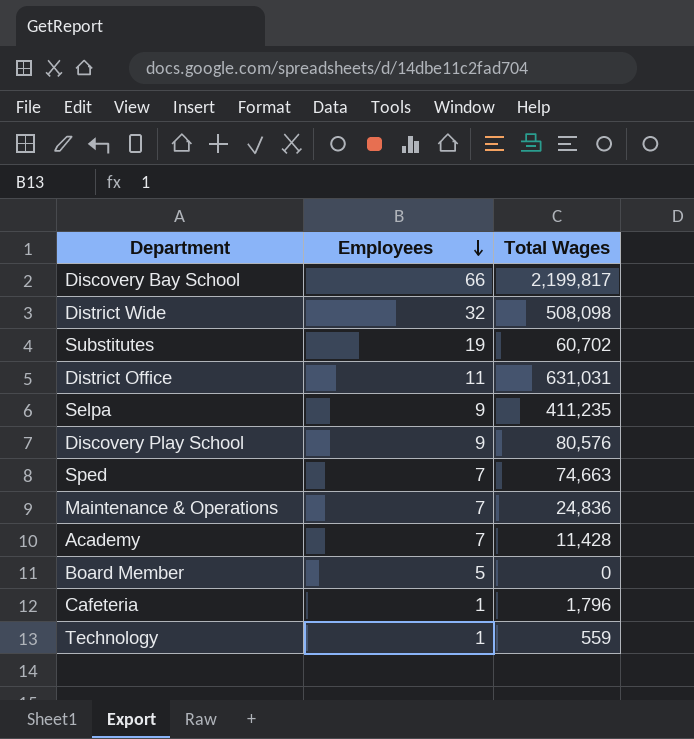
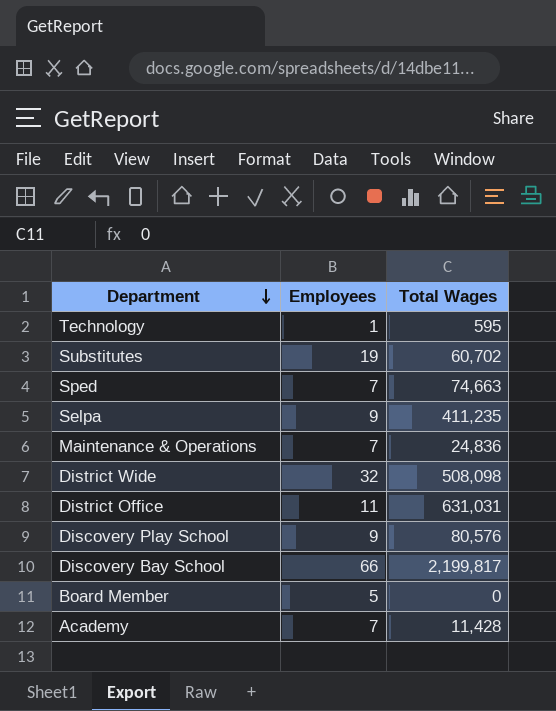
row order: Employees descending -> Department descending
row Cafeteria: 1 | 1,796 -> none
Technology | Total Wages: 559 -> 595

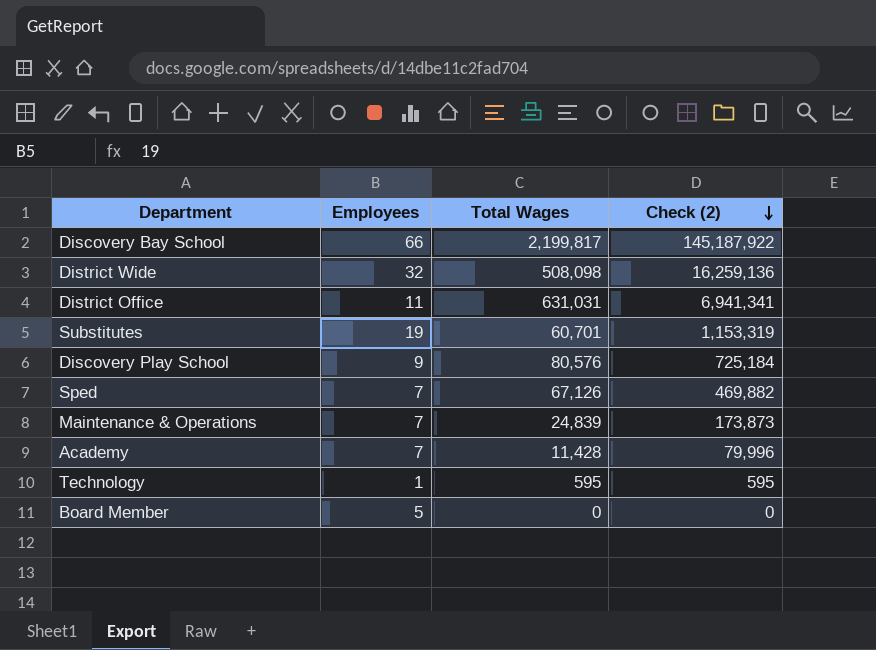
row order: Department descending -> Check (2) descending
column Check (2) | formula: none -> [Employees] * [Total Wages]
row Selpa: 9 | 411,235 -> none
Substitutes | Total Wages: 60,702 -> 60,701
Sped | Total Wages: 74,663 -> 67,126
Maintenance & Operations | Total Wages: 24,836 -> 24,839

